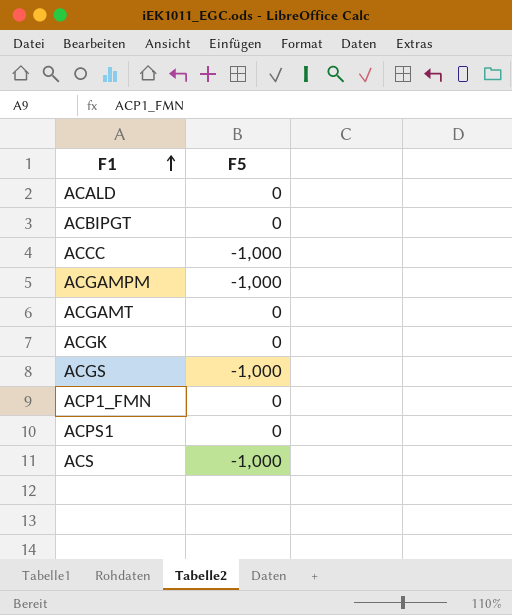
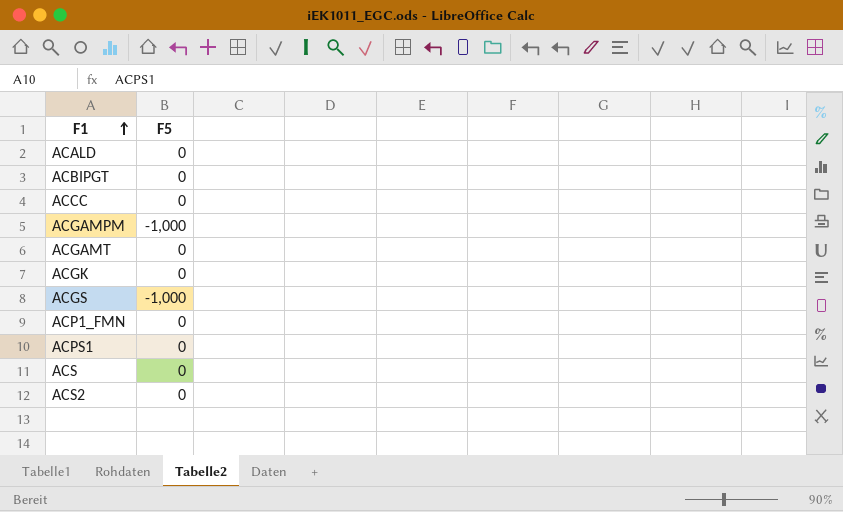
ACCC | F5: -1,000 -> 0
ACS | F5: -1,000 -> 0
row ACS2: none -> 0

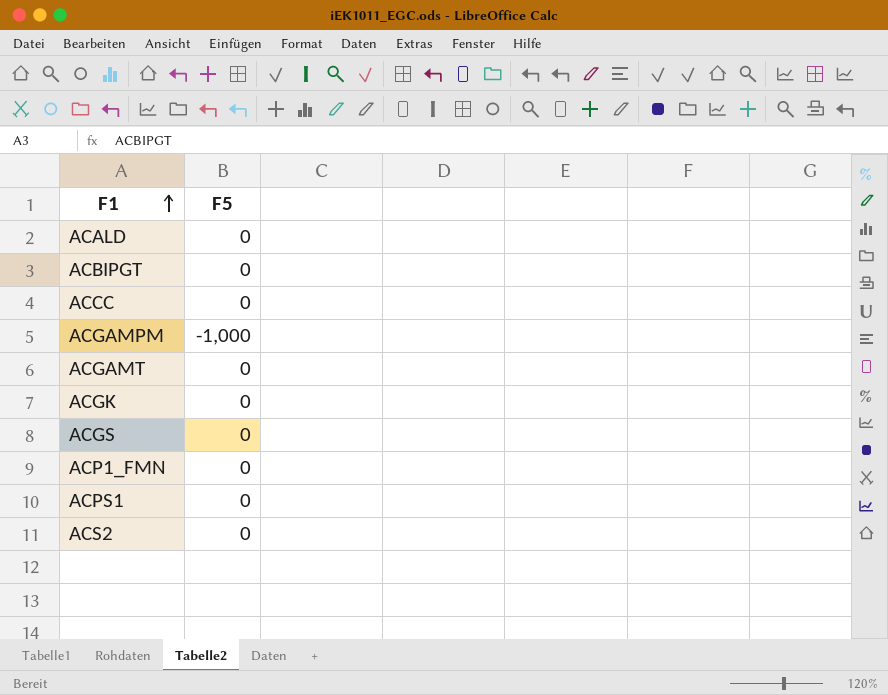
row ACS: 0 -> none
ACGS | F5: -1,000 -> 0

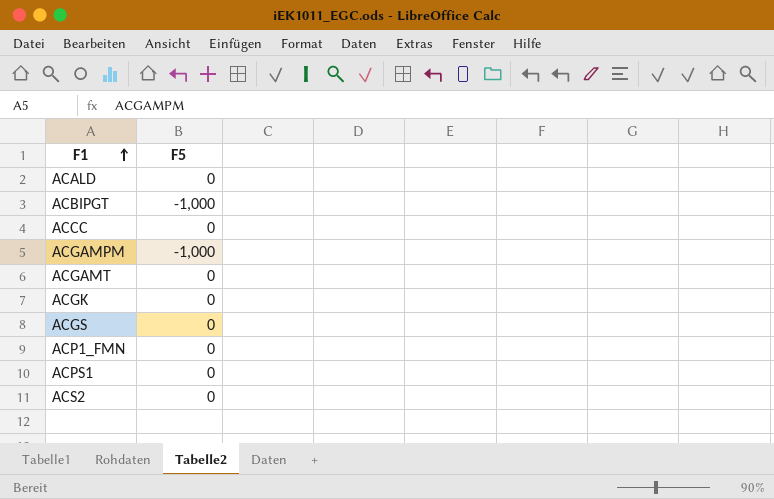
ACBIPGT | F5: 0 -> -1,000

